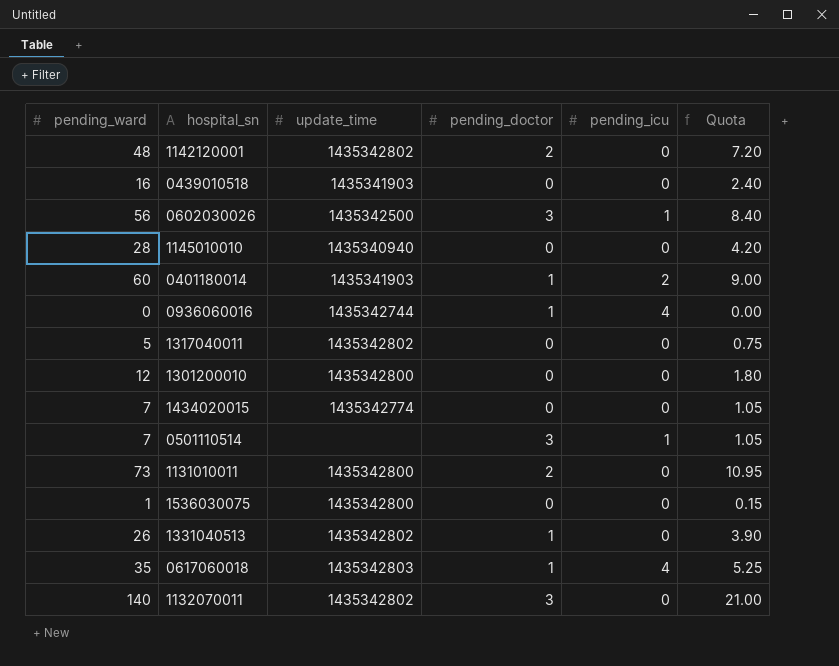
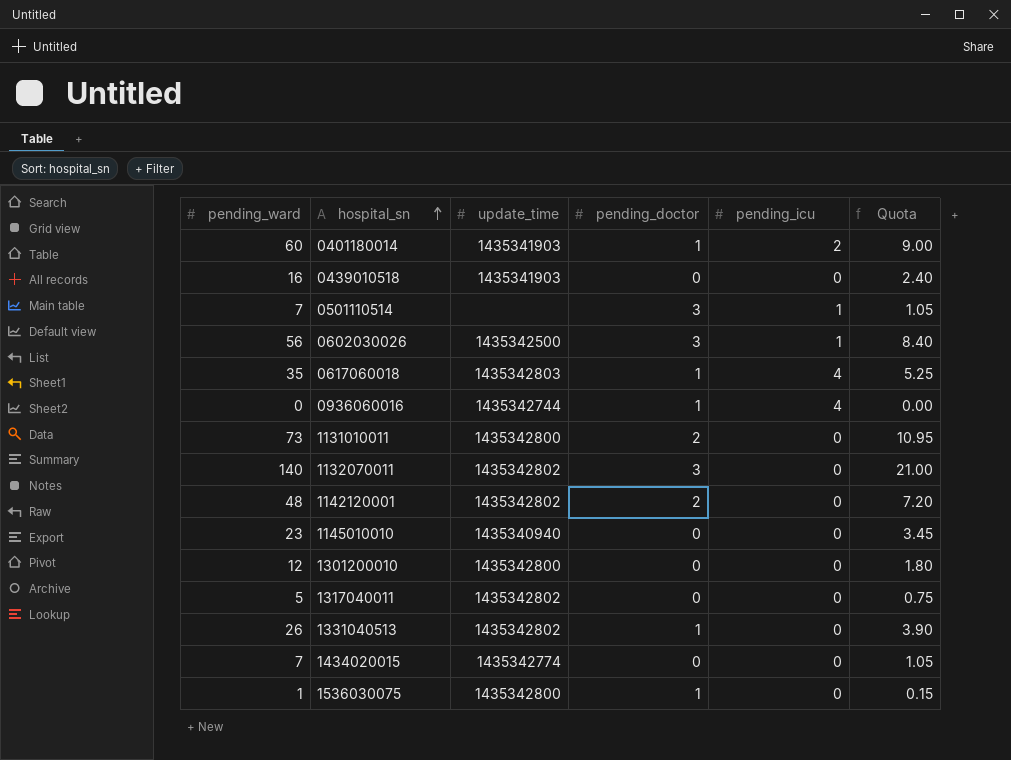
row order: none -> hospital_sn ascending
1145010010 | pending_ward: 28 -> 23
1145010010 | Quota: 4.20 -> 3.45
1536030075 | pending_doctor: 0 -> 1

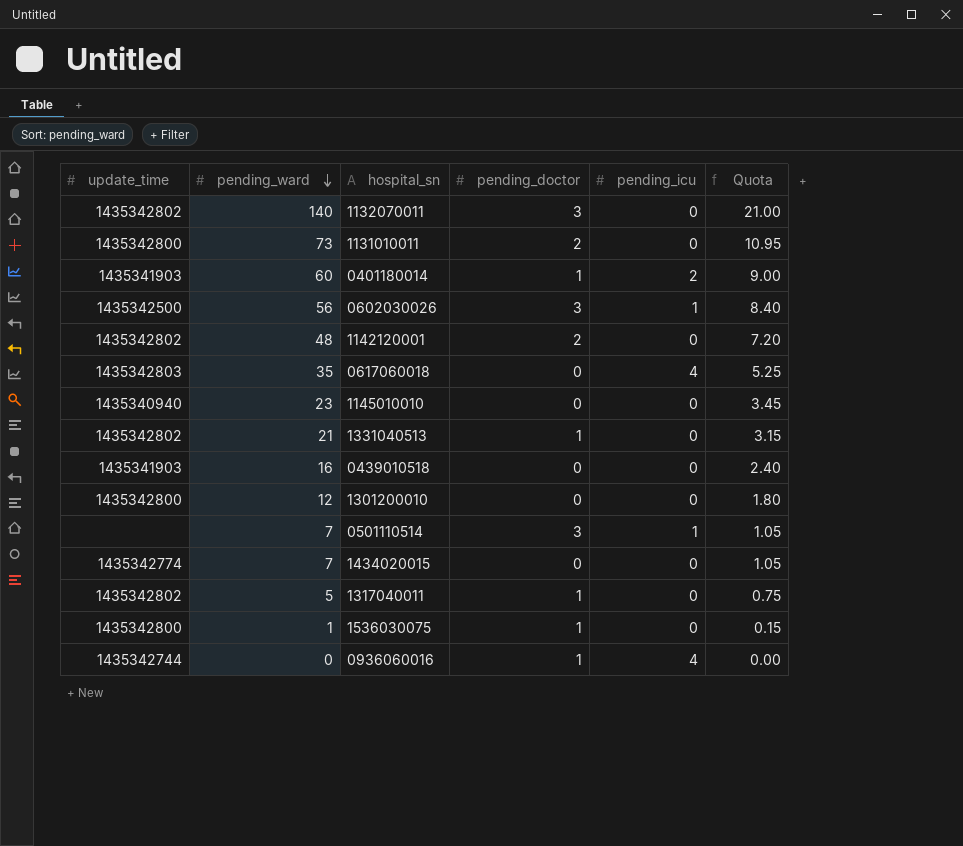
row order: hospital_sn ascending -> pending_ward descending
column update_time | position: 3 -> 1
0617060018 | pending_doctor: 1 -> 0
1331040513 | pending_ward: 26 -> 21
1331040513 | Quota: 3.90 -> 3.15
1317040011 | pending_doctor: 0 -> 1

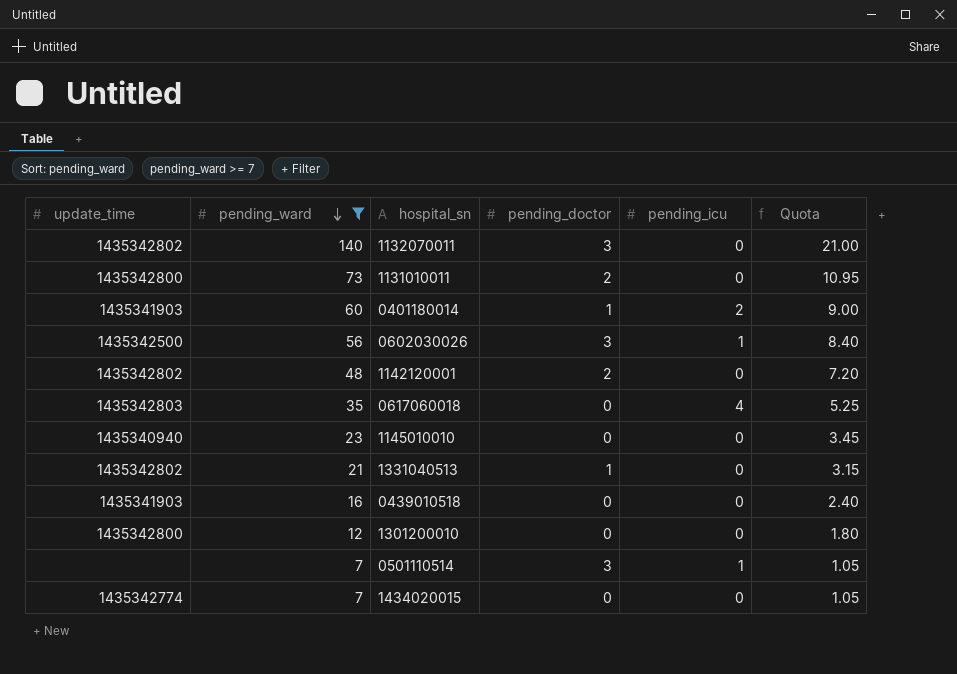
filter: none -> pending_ward >= 7

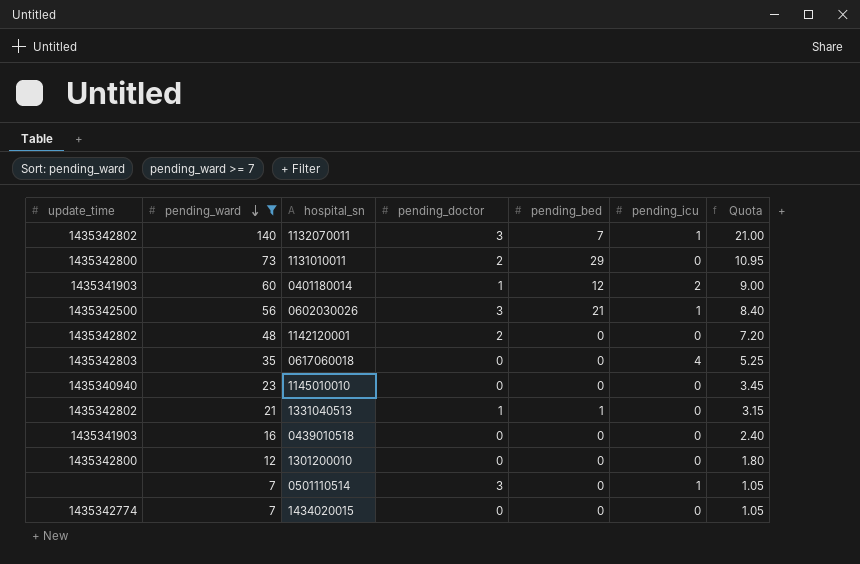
column pending_bed | position: none -> 5
1132070011 | pending_icu: 0 -> 1

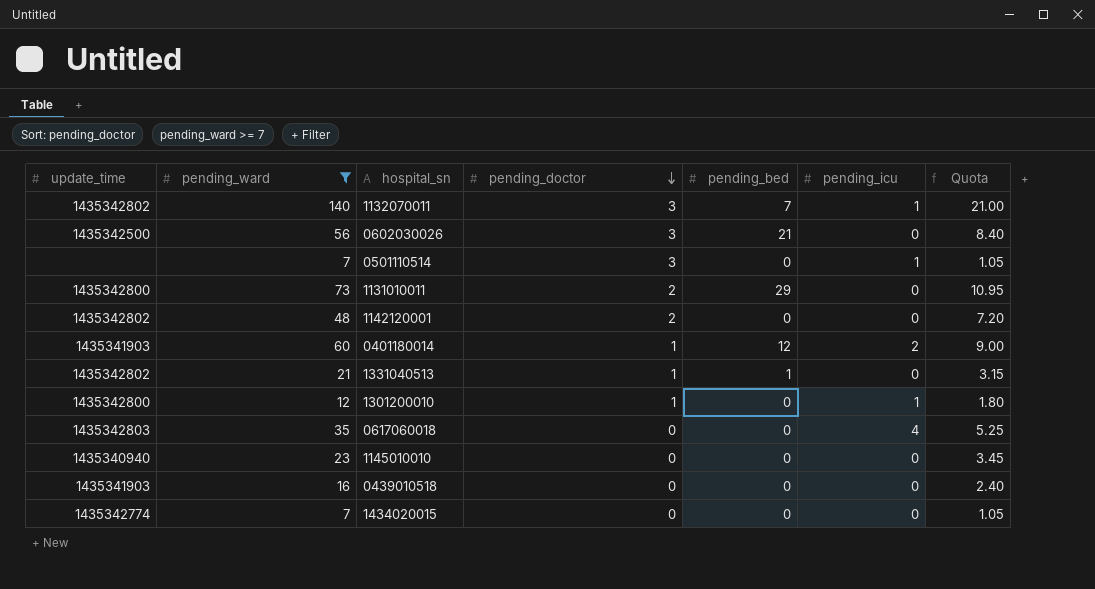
row order: pending_ward descending -> pending_doctor descending
0602030026 | pending_icu: 1 -> 0
1301200010 | pending_doctor: 0 -> 1
1301200010 | pending_icu: 0 -> 1

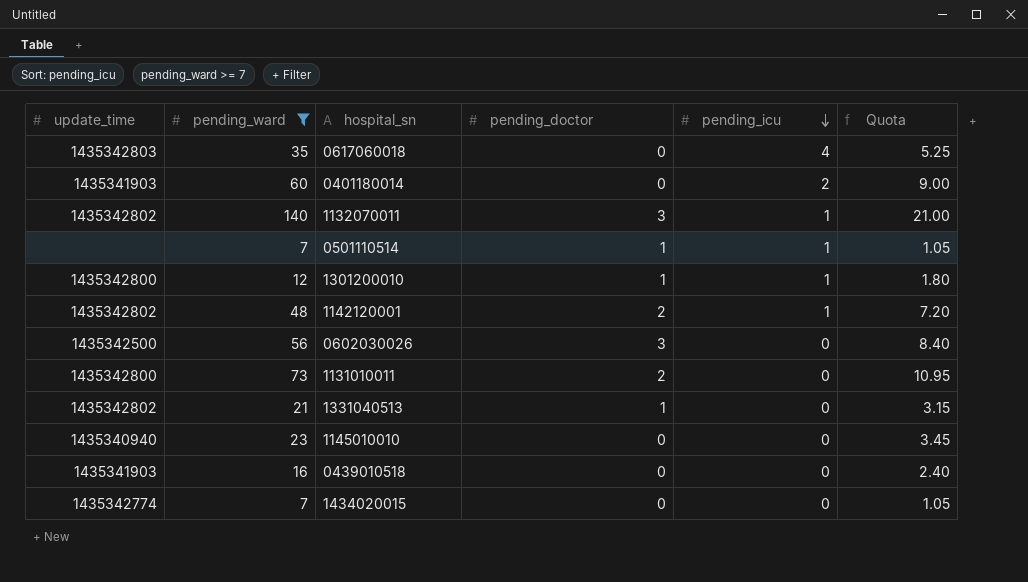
row order: pending_doctor descending -> pending_icu descending
column pending_bed | position: 5 -> none
0401180014 | pending_doctor: 1 -> 0
0501110514 | pending_doctor: 3 -> 1
1142120001 | pending_icu: 0 -> 1

